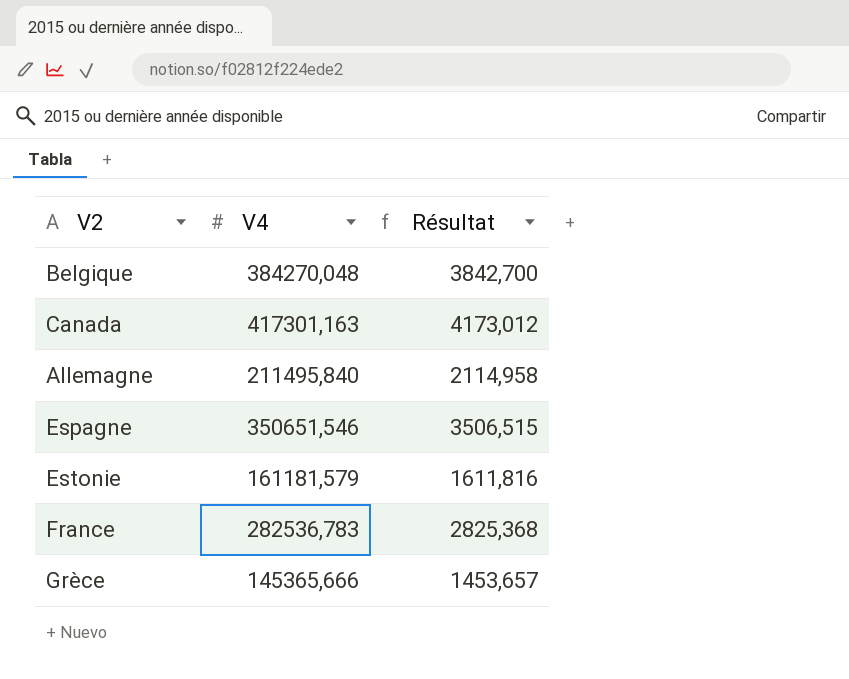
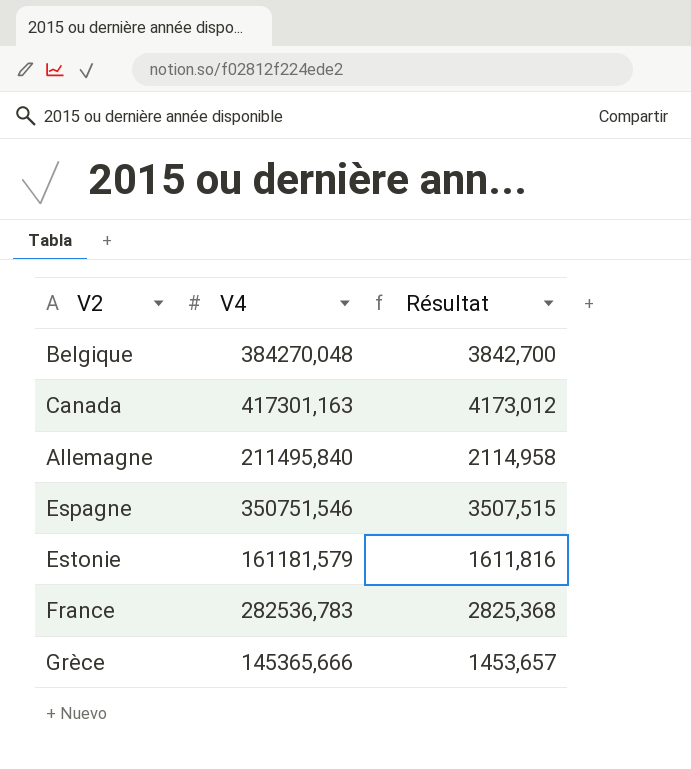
Espagne | V4: 350651,546 -> 350751,546
Espagne | Résultat: 3506,515 -> 3507,515

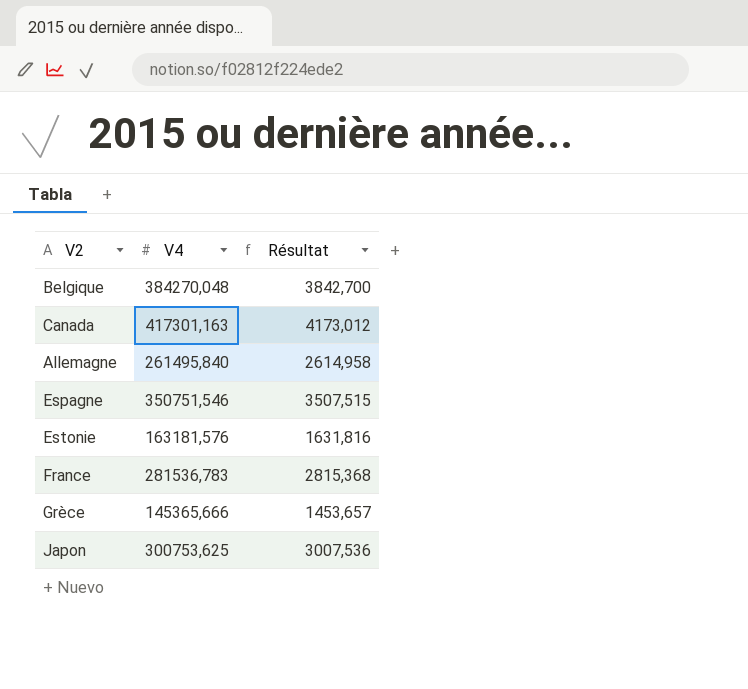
Allemagne | V4: 211495,840 -> 261495,840
Allemagne | Résultat: 2114,958 -> 2614,958
Estonie | V4: 161181,579 -> 163181,576
Estonie | Résultat: 1611,816 -> 1631,816
France | V4: 282536,783 -> 281536,783
France | Résultat: 2825,368 -> 2815,368
row Japon: none -> 300753,625 | 3007,536

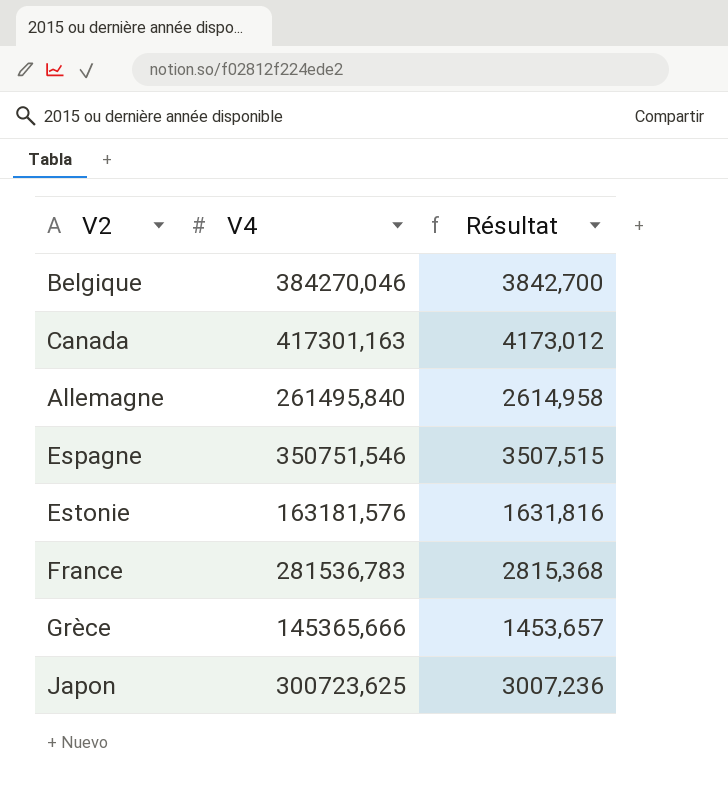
Belgique | V4: 384270,048 -> 384270,046
Japon | V4: 300753,625 -> 300723,625
Japon | Résultat: 3007,536 -> 3007,236

